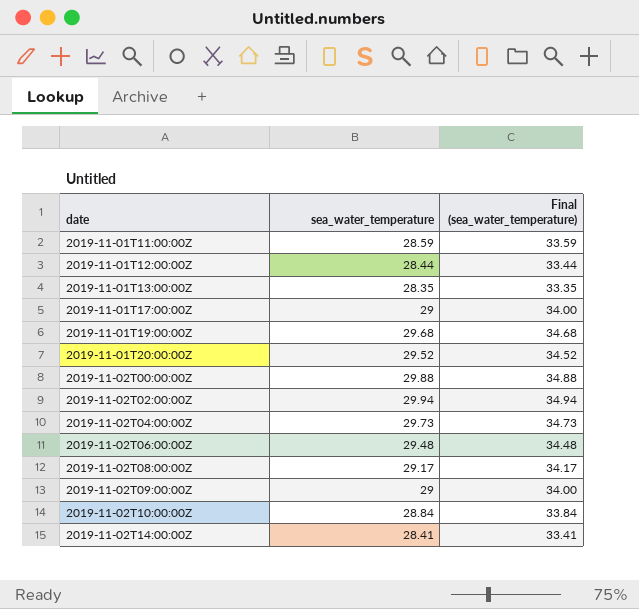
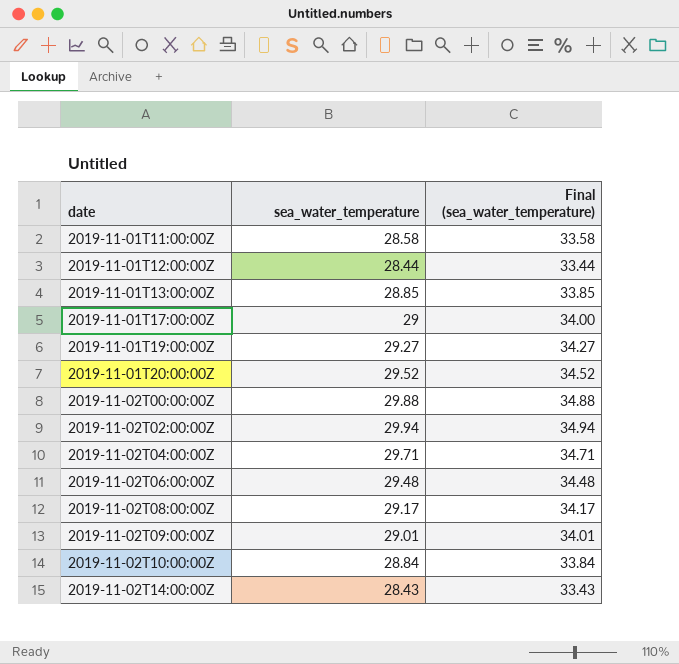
2019-11-01T11:00:00Z | sea_water_temperature: 28.59 -> 28.58
2019-11-01T11:00:00Z | Final (sea_water_temperature): 33.59 -> 33.58
2019-11-01T13:00:00Z | sea_water_temperature: 28.35 -> 28.85
2019-11-01T13:00:00Z | Final (sea_water_temperature): 33.35 -> 33.85
2019-11-01T19:00:00Z | sea_water_temperature: 29.68 -> 29.27
2019-11-01T19:00:00Z | Final (sea_water_temperature): 34.68 -> 34.27
2019-11-02T04:00:00Z | sea_water_temperature: 29.73 -> 29.71
2019-11-02T04:00:00Z | Final (sea_water_temperature): 34.73 -> 34.71
2019-11-02T09:00:00Z | sea_water_temperature: 29 -> 29.01
2019-11-02T09:00:00Z | Final (sea_water_temperature): 34.00 -> 34.01
2019-11-02T14:00:00Z | sea_water_temperature: 28.41 -> 28.43
2019-11-02T14:00:00Z | Final (sea_water_temperature): 33.41 -> 33.43

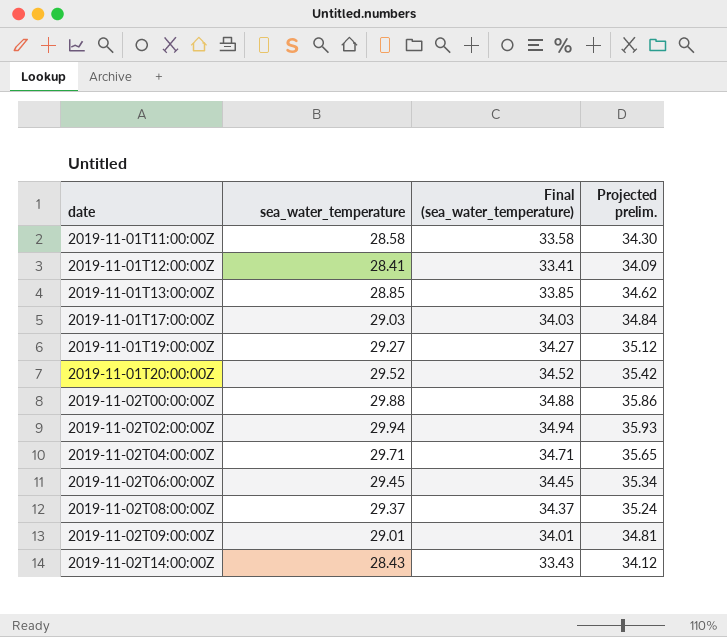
column Projected prelim. | formula: none -> [sea_water_temperature] * 1.2
row 2019-11-02T10:00:00Z: 28.84 | 33.84 -> none
2019-11-01T12:00:00Z | sea_water_temperature: 28.44 -> 28.41
2019-11-01T12:00:00Z | Final (sea_water_temperature): 33.44 -> 33.41
2019-11-01T17:00:00Z | sea_water_temperature: 29 -> 29.03
2019-11-01T17:00:00Z | Final (sea_water_temperature): 34.00 -> 34.03
2019-11-02T06:00:00Z | sea_water_temperature: 29.48 -> 29.45
2019-11-02T06:00:00Z | Final (sea_water_temperature): 34.48 -> 34.45
2019-11-02T08:00:00Z | sea_water_temperature: 29.17 -> 29.37
2019-11-02T08:00:00Z | Final (sea_water_temperature): 34.17 -> 34.37

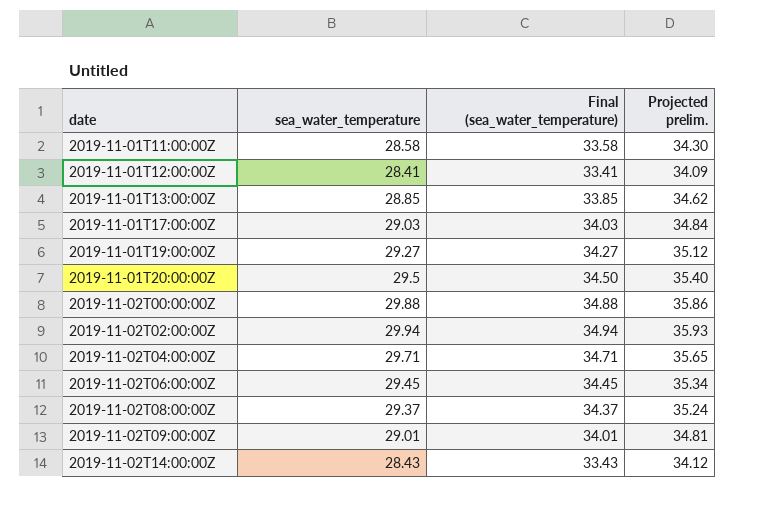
2019-11-01T20:00:00Z | sea_water_temperature: 29.52 -> 29.5
2019-11-01T20:00:00Z | Final (sea_water_temperature): 34.52 -> 34.50
2019-11-01T20:00:00Z | Projected prelim.: 35.42 -> 35.40

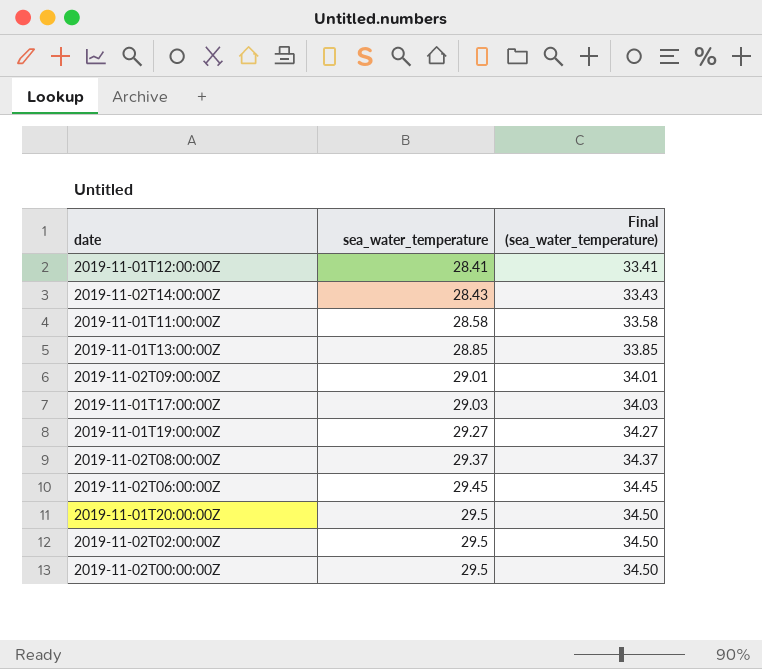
row order: date ascending -> sea_water_temperature ascending
column Projected prelim. | formula: [sea_water_temperature] * 1.2 -> none
row 2019-11-02T04:00:00Z: 29.71 | 34.71 | 35.65 -> none
2019-11-02T02:00:00Z | sea_water_temperature: 29.94 -> 29.5
2019-11-02T02:00:00Z | Final (sea_water_temperature): 34.94 -> 34.50
2019-11-02T00:00:00Z | sea_water_temperature: 29.88 -> 29.5
2019-11-02T00:00:00Z | Final (sea_water_temperature): 34.88 -> 34.50

